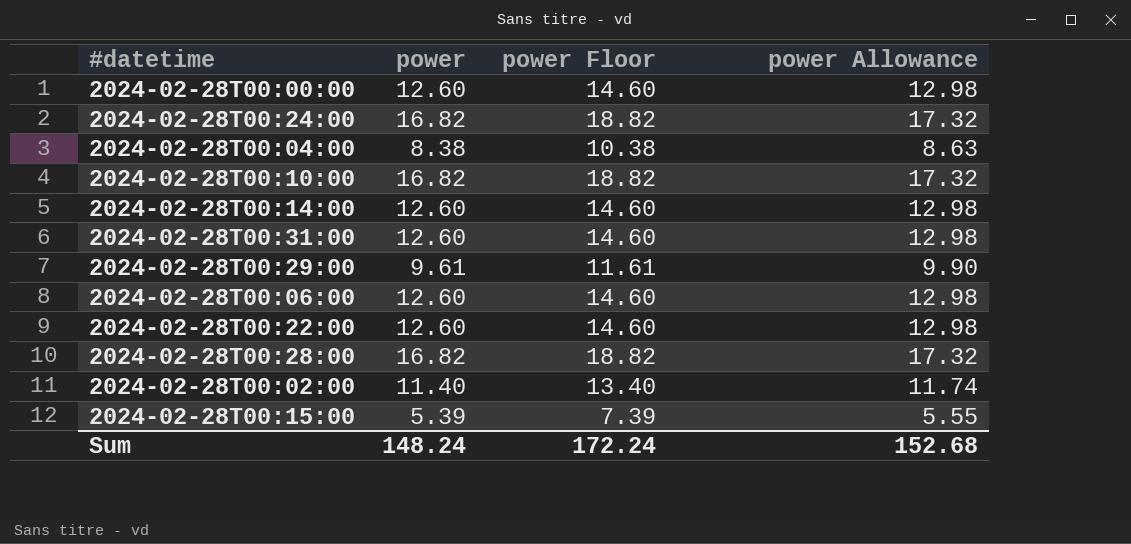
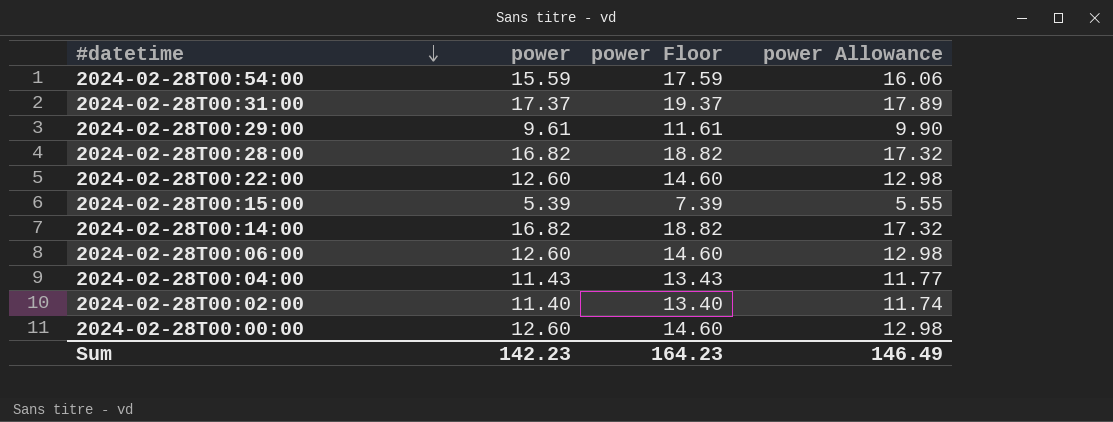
row order: none -> #datetime descending
row 2024-02-28T00:24:00: 16.82 | 18.82 | 17.32 -> none
row 2024-02-28T00:10:00: 16.82 | 18.82 | 17.32 -> none
row 2024-02-28T00:54:00: none -> 15.59 | 17.59 | 16.06
2024-02-28T00:31:00 | power: 12.60 -> 17.37
2024-02-28T00:31:00 | power Floor: 14.60 -> 19.37
2024-02-28T00:31:00 | power Allowance: 12.98 -> 17.89
2024-02-28T00:14:00 | power: 12.60 -> 16.82
2024-02-28T00:14:00 | power Floor: 14.60 -> 18.82
2024-02-28T00:14:00 | power Allowance: 12.98 -> 17.32
2024-02-28T00:04:00 | power: 8.38 -> 11.43
2024-02-28T00:04:00 | power Floor: 10.38 -> 13.43
2024-02-28T00:04:00 | power Allowance: 8.63 -> 11.77
Sum | power: 148.24 -> 142.23
Sum | power Floor: 172.24 -> 164.23
Sum | power Allowance: 152.68 -> 146.49

